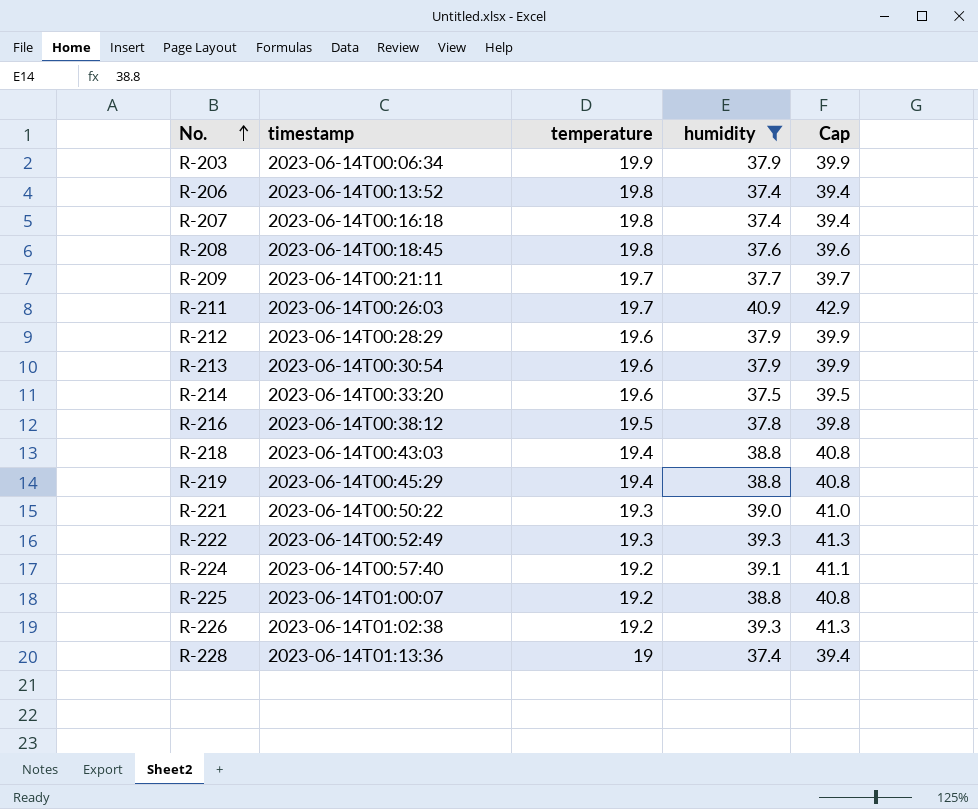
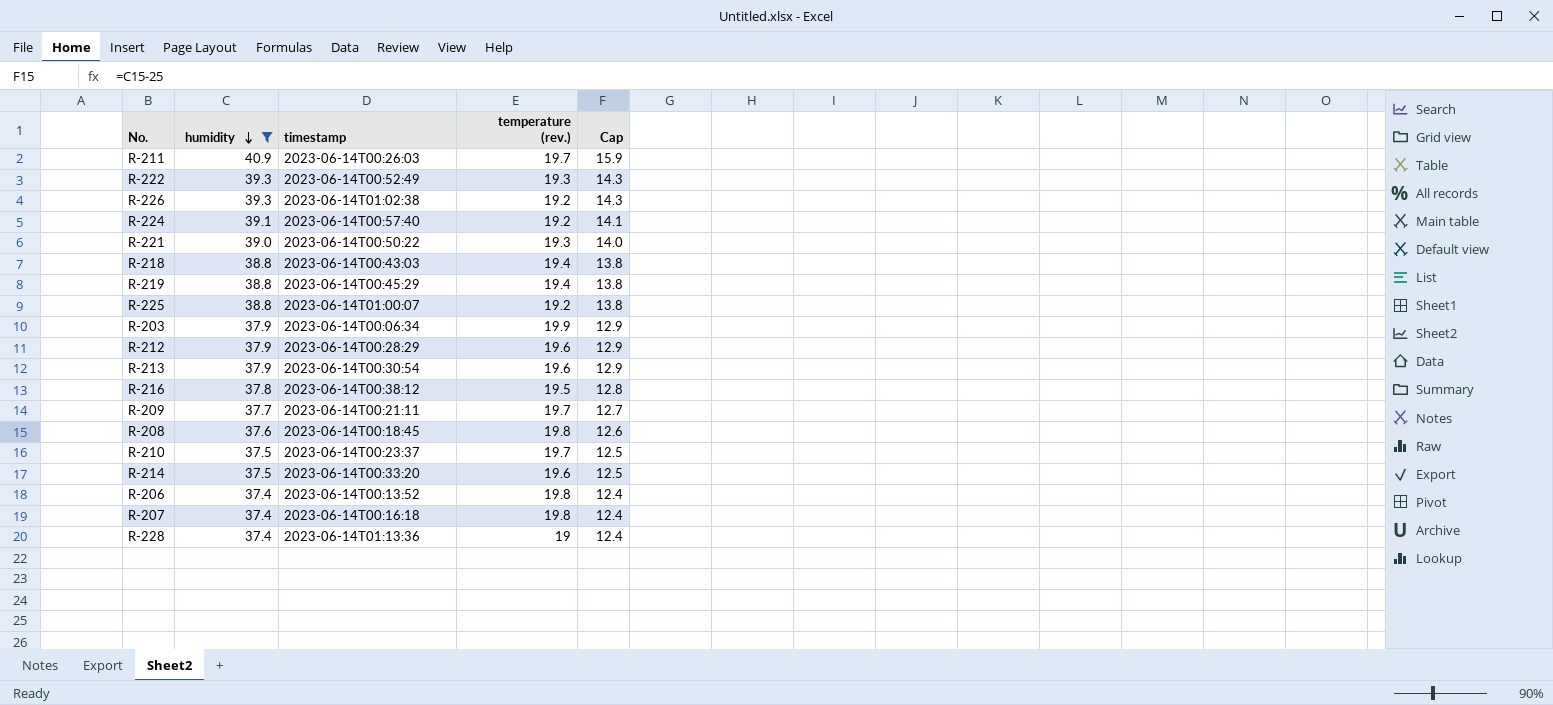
row order: No. ascending -> humidity descending
column humidity | position: 4 -> 2
column name: temperature -> temperature (rev.)
column Cap | formula: [humidity] + 2 -> [humidity] - 25
row R-210: none -> 37.5 | 2023-06-14T00:23:37 | 19.7 | 12.5

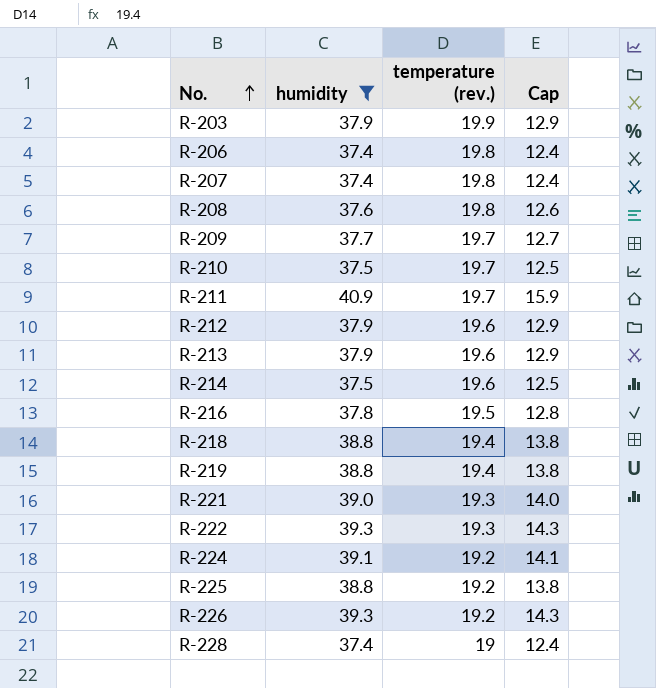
row order: humidity descending -> No. ascending
column timestamp | position: 3 -> none

